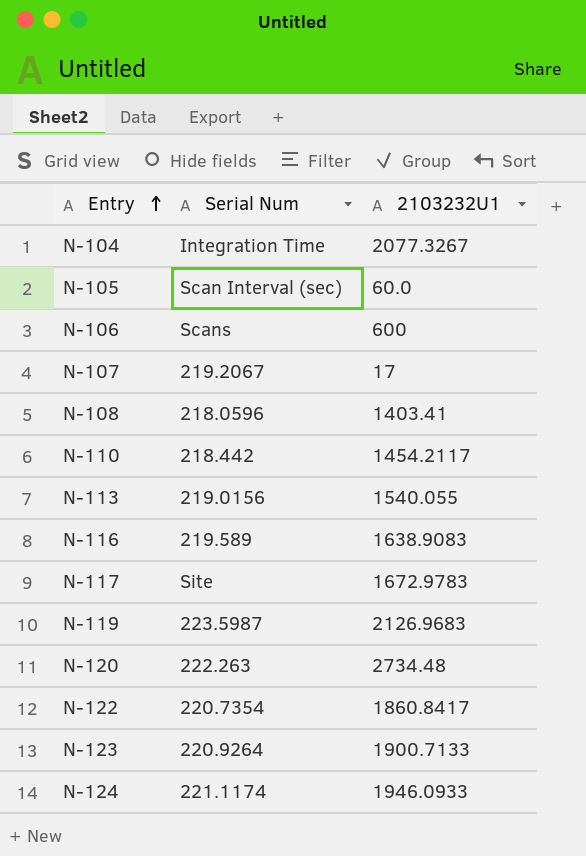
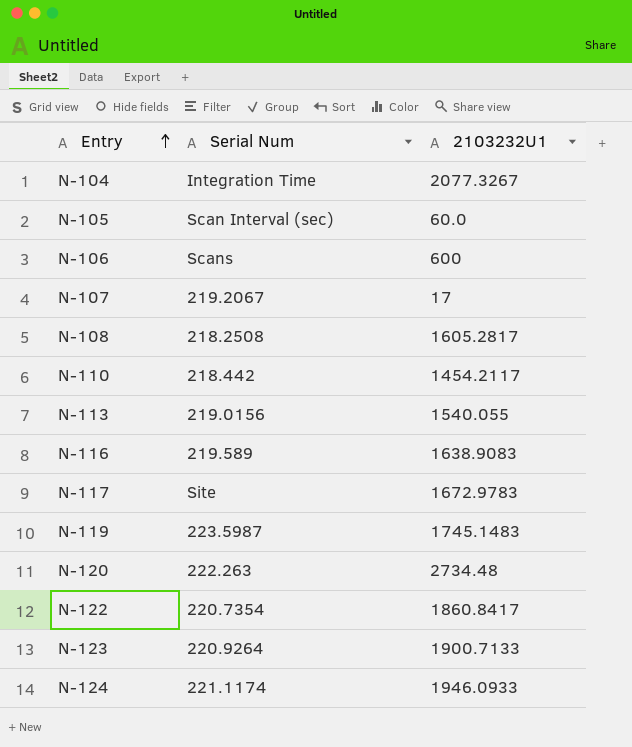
N-108 | Serial Num: 218.0596 -> 218.2508
N-108 | 2103232U1: 1403.41 -> 1605.2817
N-119 | 2103232U1: 2126.9683 -> 1745.1483

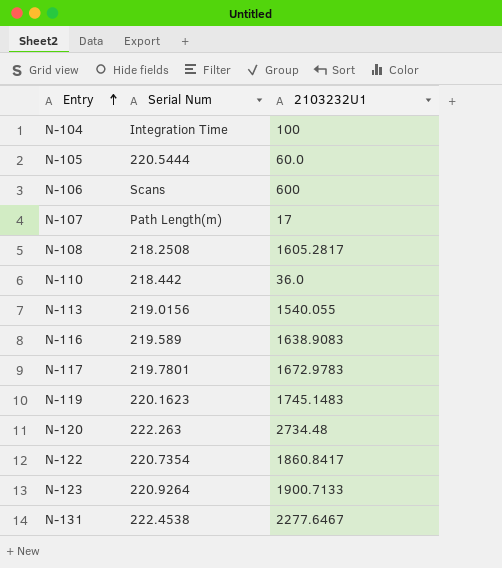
row N-124: 221.1174 | 1946.0933 -> none
N-104 | 2103232U1: 2077.3267 -> 100
N-105 | Serial Num: Scan Interval (sec) -> 220.5444
N-107 | Serial Num: 219.2067 -> Path Length(m)
N-110 | 2103232U1: 1454.2117 -> 36.0
N-117 | Serial Num: Site -> 219.7801
N-119 | Serial Num: 223.5987 -> 220.1623
row N-131: none -> 222.4538 | 2277.6467

